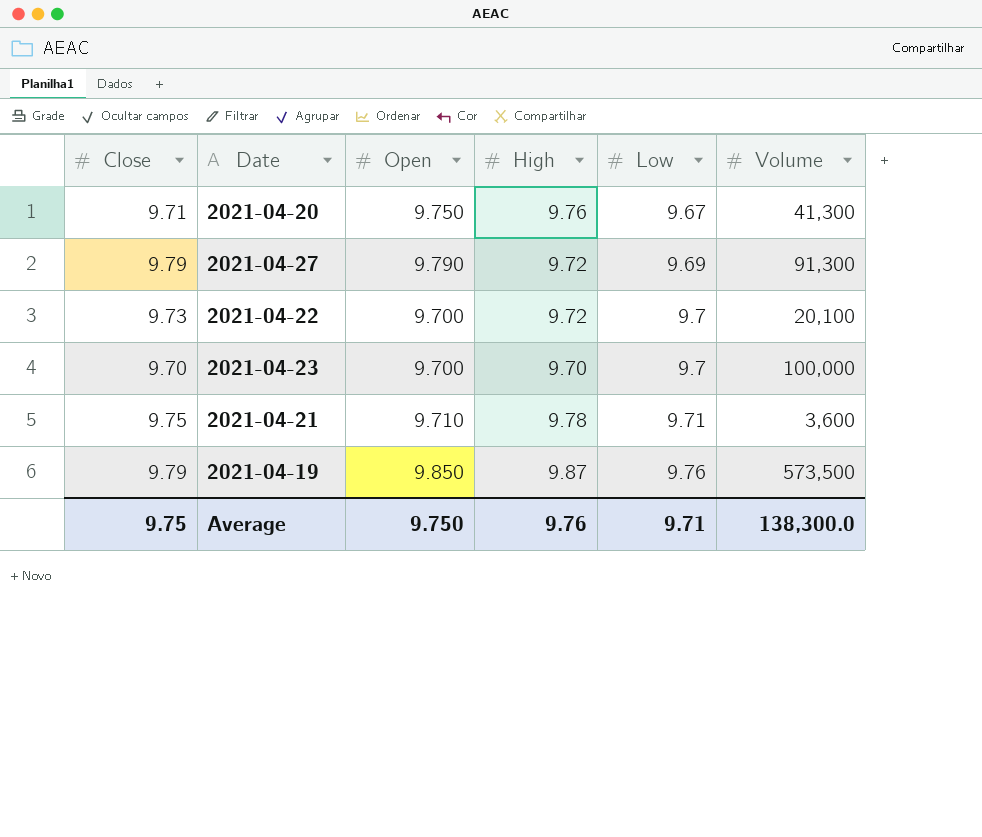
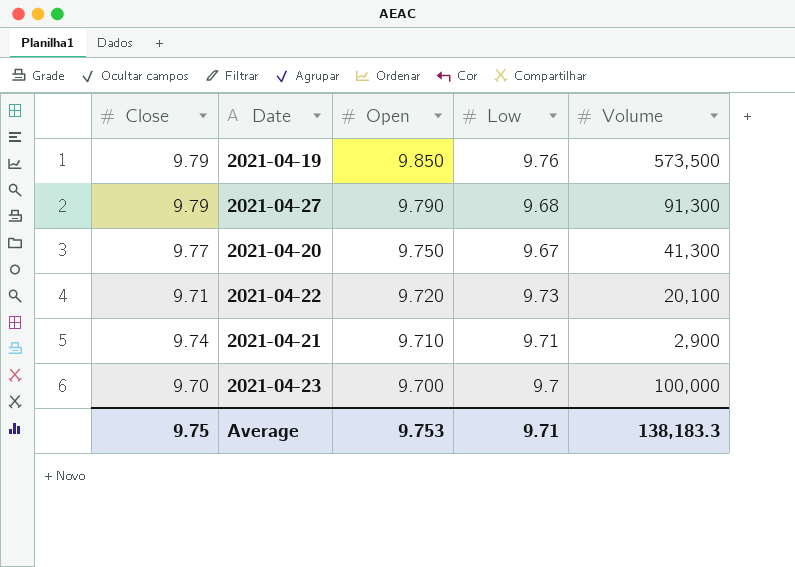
row order: Low ascending -> Open descending
column High | position: 4 -> none
2021-04-27 | Low: 9.69 -> 9.68
2021-04-20 | Close: 9.71 -> 9.77
2021-04-22 | Close: 9.73 -> 9.71
2021-04-22 | Open: 9.700 -> 9.720
2021-04-22 | Low: 9.7 -> 9.73
2021-04-21 | Close: 9.75 -> 9.74
2021-04-21 | Volume: 3,600 -> 2,900
Average | Open: 9.750 -> 9.753
Average | Volume: 138,300.0 -> 138,183.3

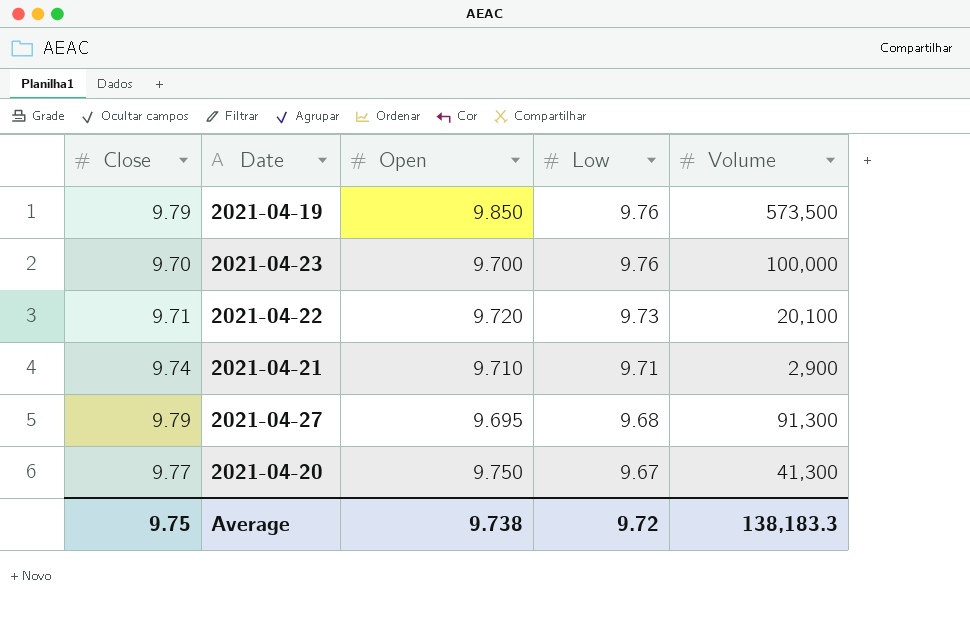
row order: Open descending -> Low descending
2021-04-23 | Low: 9.7 -> 9.76
2021-04-27 | Open: 9.790 -> 9.695
Average | Open: 9.753 -> 9.738
Average | Low: 9.71 -> 9.72

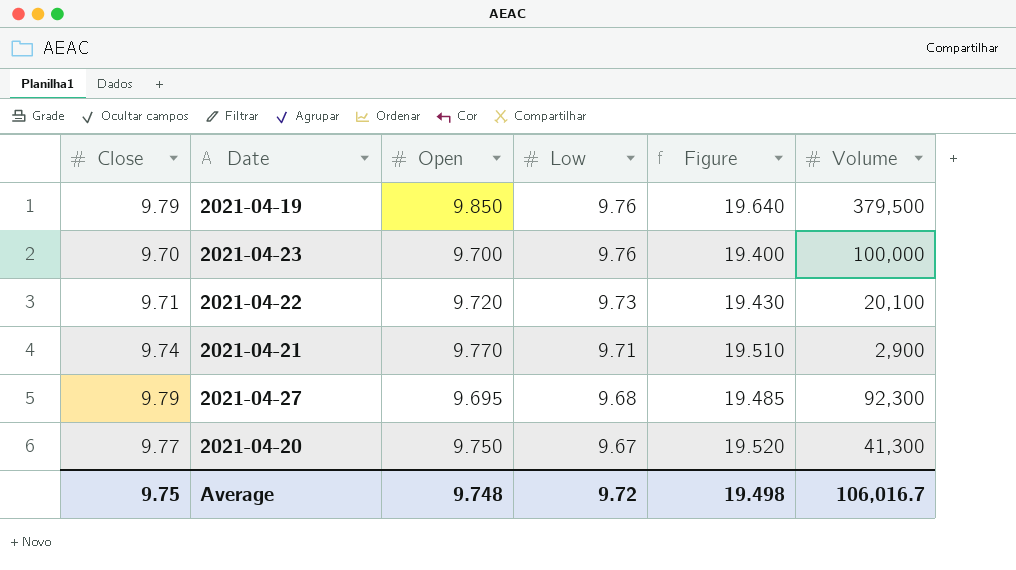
column Figure | formula: none -> [Close] + [Open]
2021-04-19 | Volume: 573,500 -> 379,500
2021-04-21 | Open: 9.710 -> 9.770
2021-04-27 | Volume: 91,300 -> 92,300
Average | Open: 9.738 -> 9.748
Average | Volume: 138,183.3 -> 106,016.7

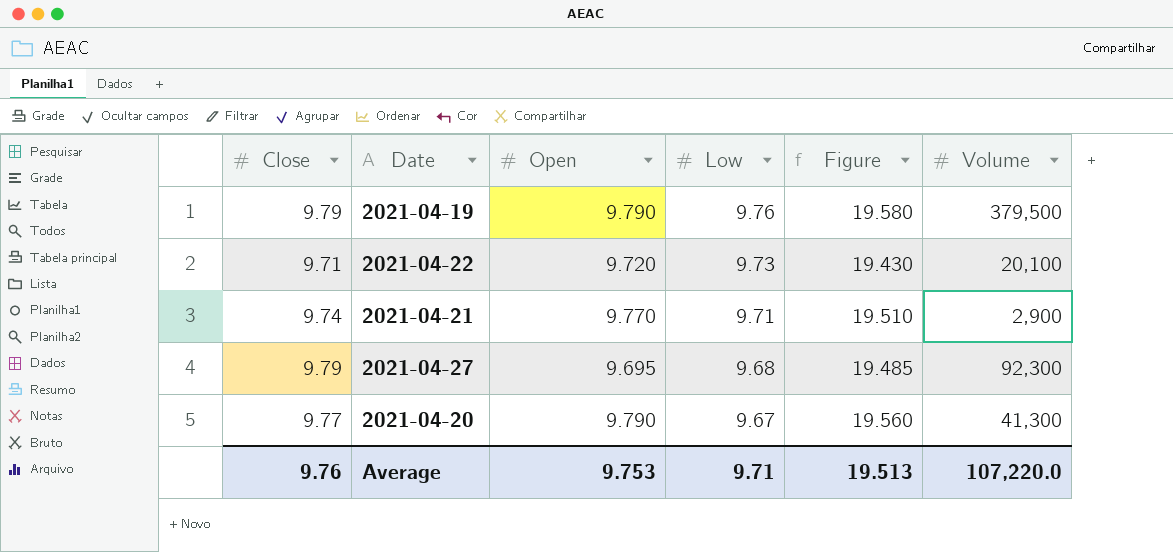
row 2021-04-23: 9.70 | 9.700 | 9.76 | 19.400 | 100,000 -> none
2021-04-19 | Open: 9.850 -> 9.790
2021-04-19 | Figure: 19.640 -> 19.580
2021-04-20 | Open: 9.750 -> 9.790
2021-04-20 | Figure: 19.520 -> 19.560
Average | Close: 9.75 -> 9.76
Average | Open: 9.748 -> 9.753
Average | Low: 9.72 -> 9.71
Average | Figure: 19.498 -> 19.513
Average | Volume: 106,016.7 -> 107,220.0

